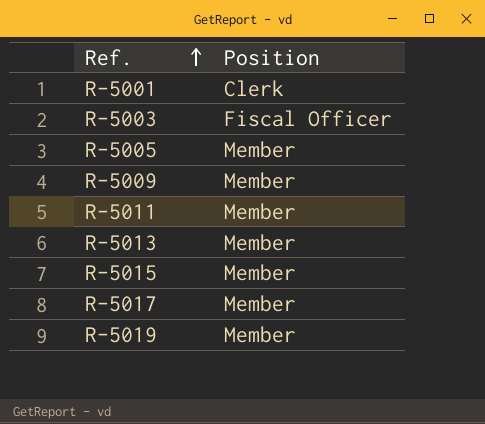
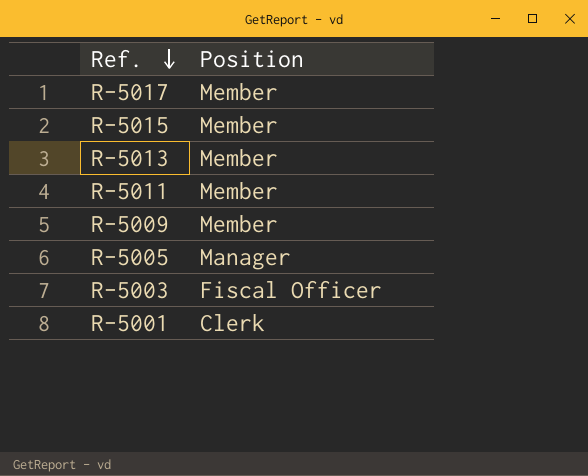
row order: Ref. ascending -> Ref. descending
row R-5019: Member -> none
R-5005 | Position: Member -> Manager

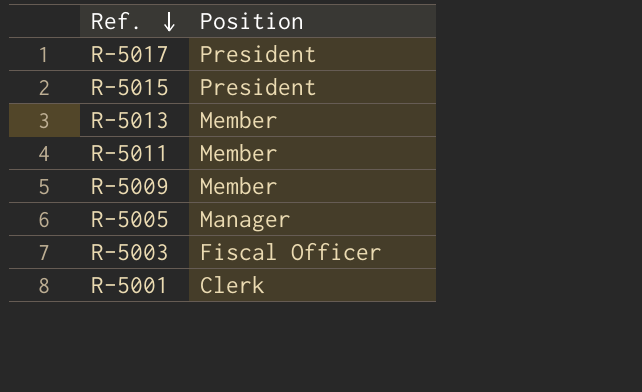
R-5017 | Position: Member -> President
R-5015 | Position: Member -> President

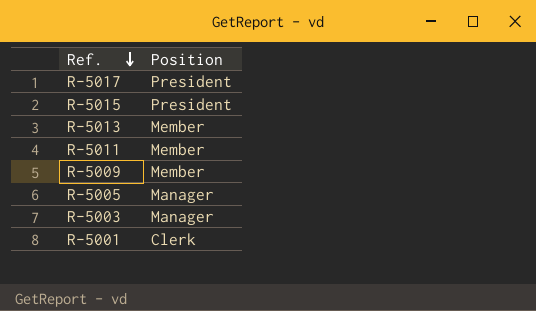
R-5003 | Position: Fiscal Officer -> Manager

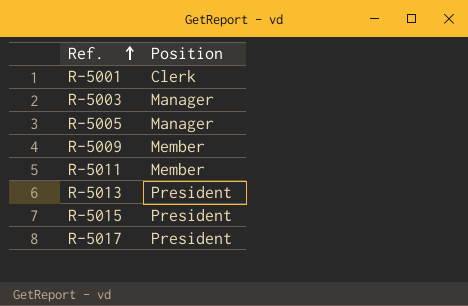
row order: Ref. descending -> Ref. ascending
R-5013 | Position: Member -> President

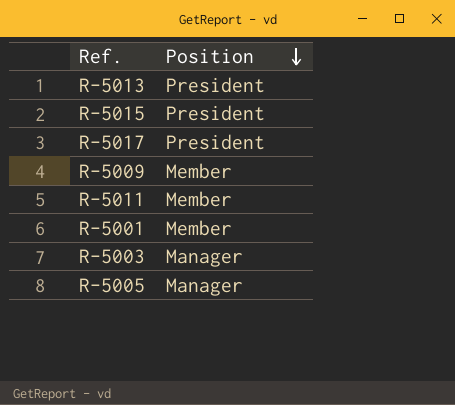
row order: Ref. ascending -> Position descending
R-5001 | Position: Clerk -> Member

